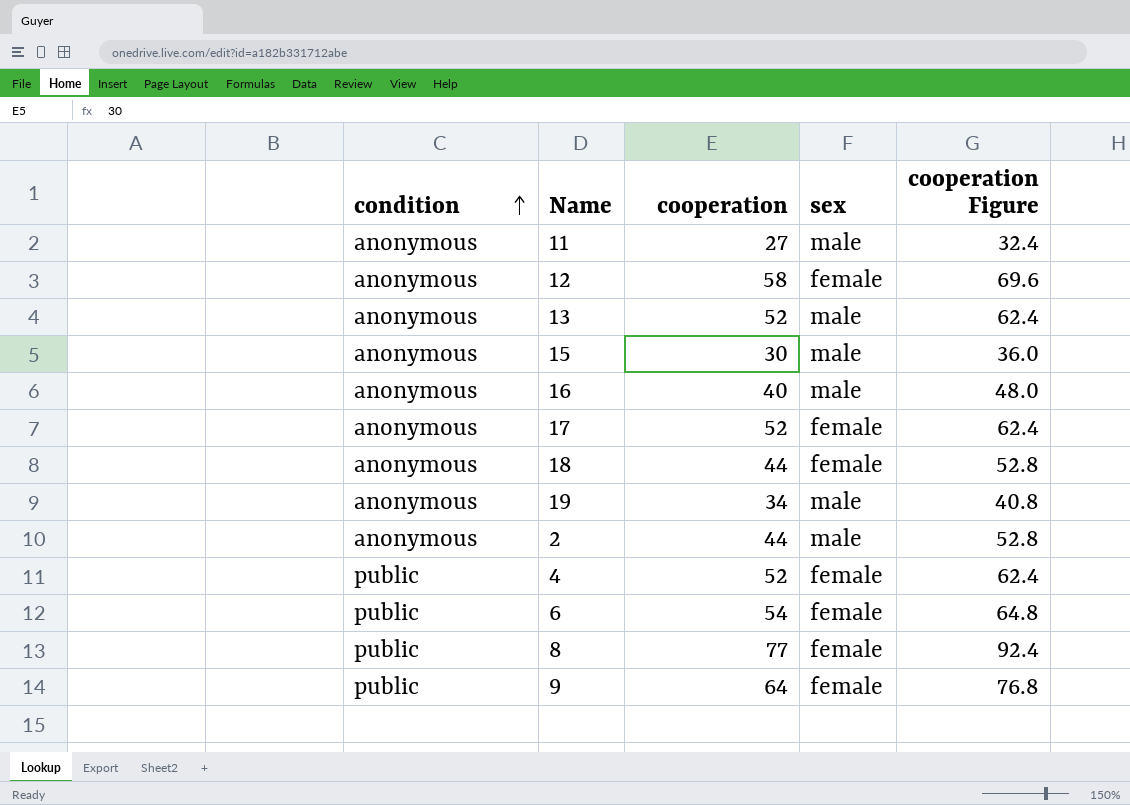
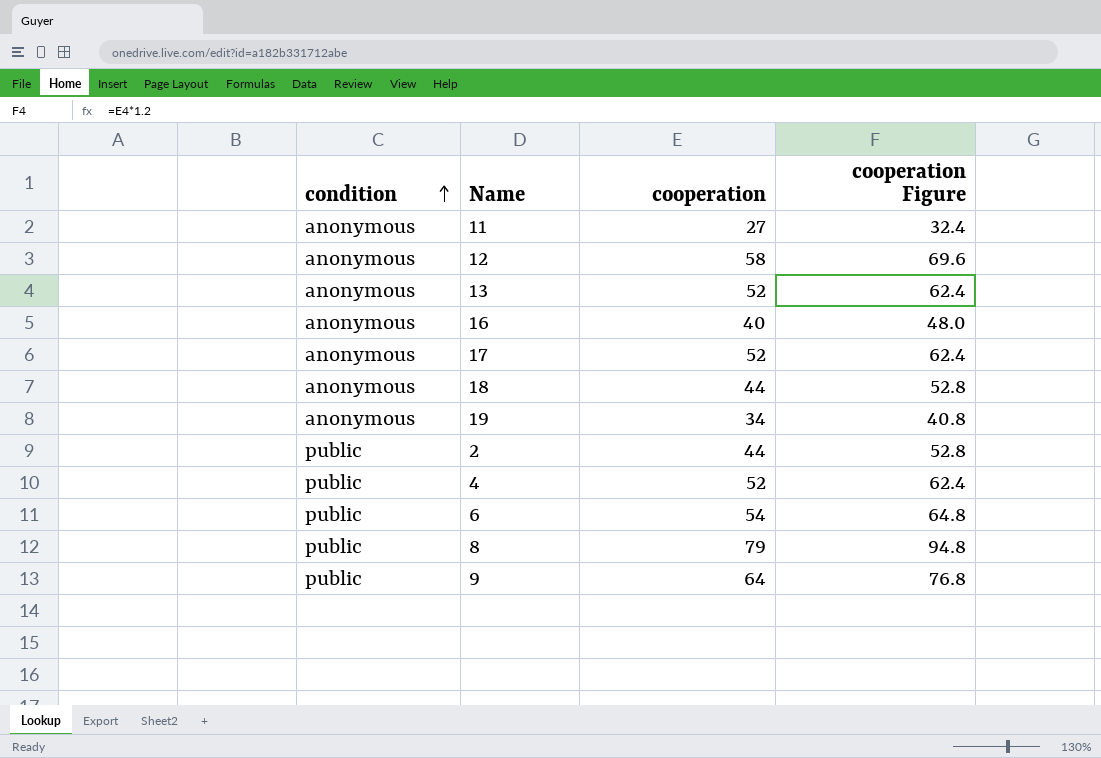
column sex | position: 4 -> none
row 15: anonymous | 30 | male | 36.0 -> none
2 | condition: anonymous -> public
8 | cooperation: 77 -> 79
8 | cooperation Figure: 92.4 -> 94.8

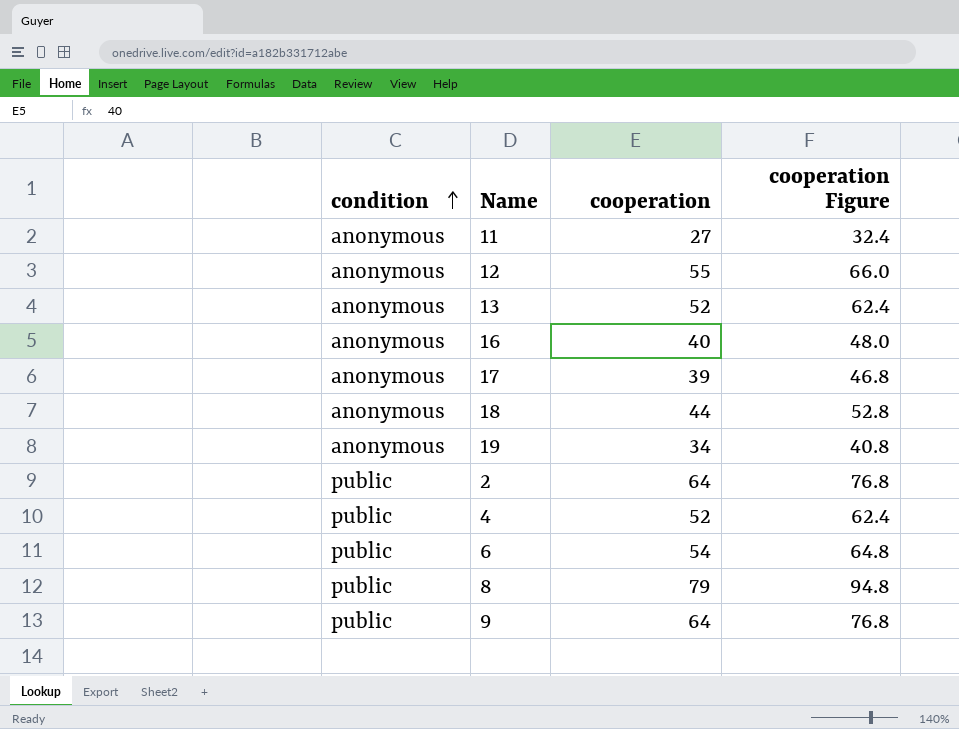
12 | cooperation: 58 -> 55
12 | cooperation Figure: 69.6 -> 66.0
17 | cooperation: 52 -> 39
17 | cooperation Figure: 62.4 -> 46.8
2 | cooperation: 44 -> 64
2 | cooperation Figure: 52.8 -> 76.8

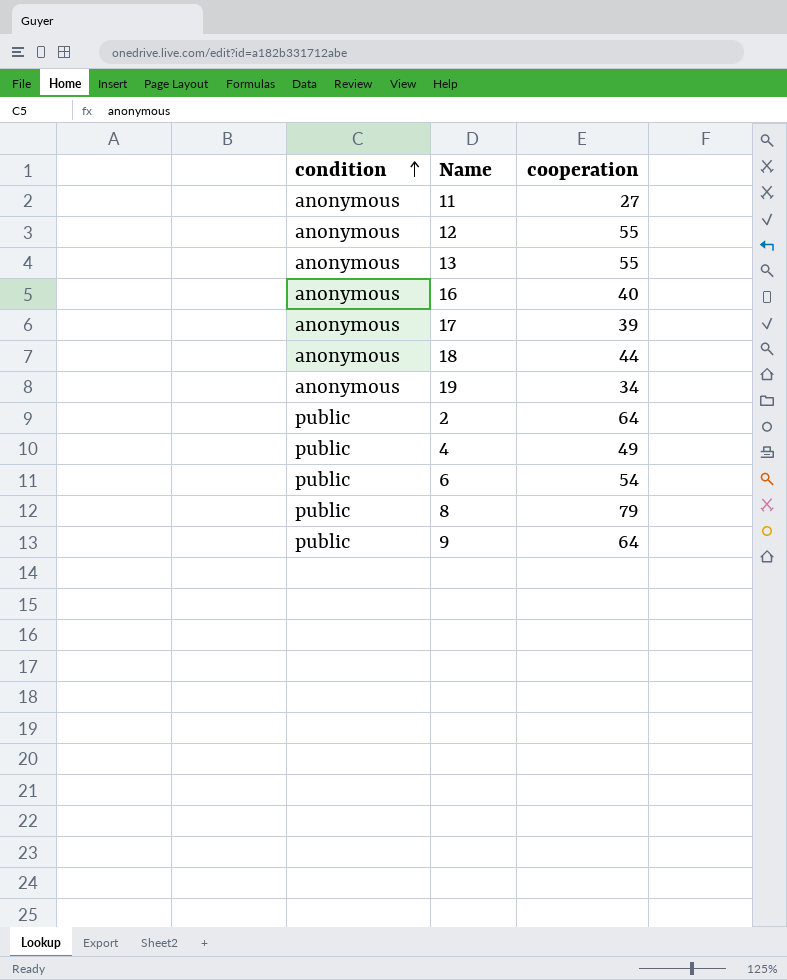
column cooperation Figure | formula: [cooperation] * 1.2 -> none
13 | cooperation: 52 -> 55
4 | cooperation: 52 -> 49

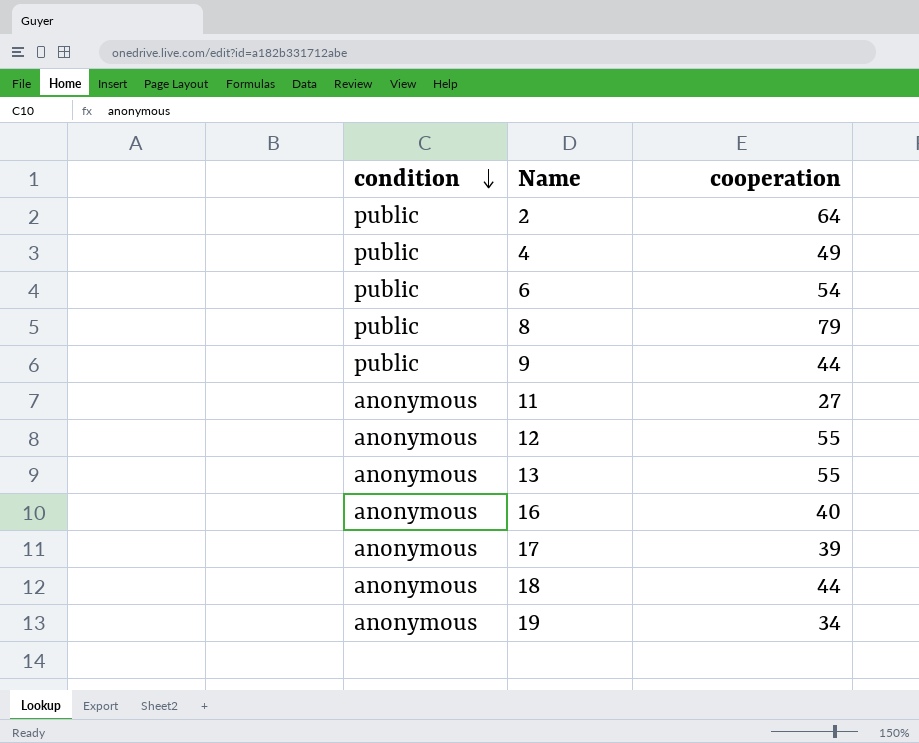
row order: condition ascending -> condition descending
9 | cooperation: 64 -> 44

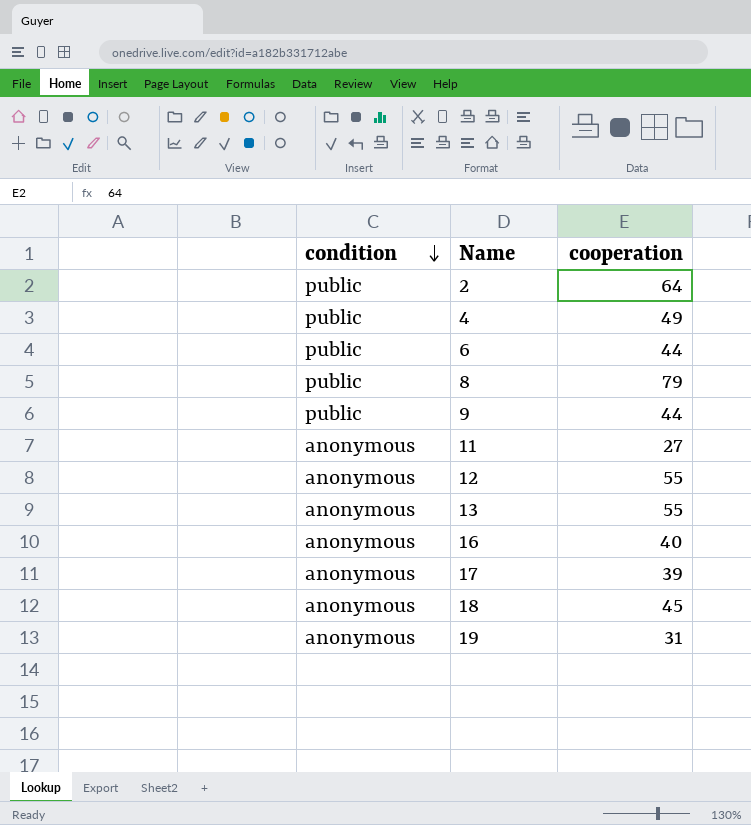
6 | cooperation: 54 -> 44
18 | cooperation: 44 -> 45
19 | cooperation: 34 -> 31

